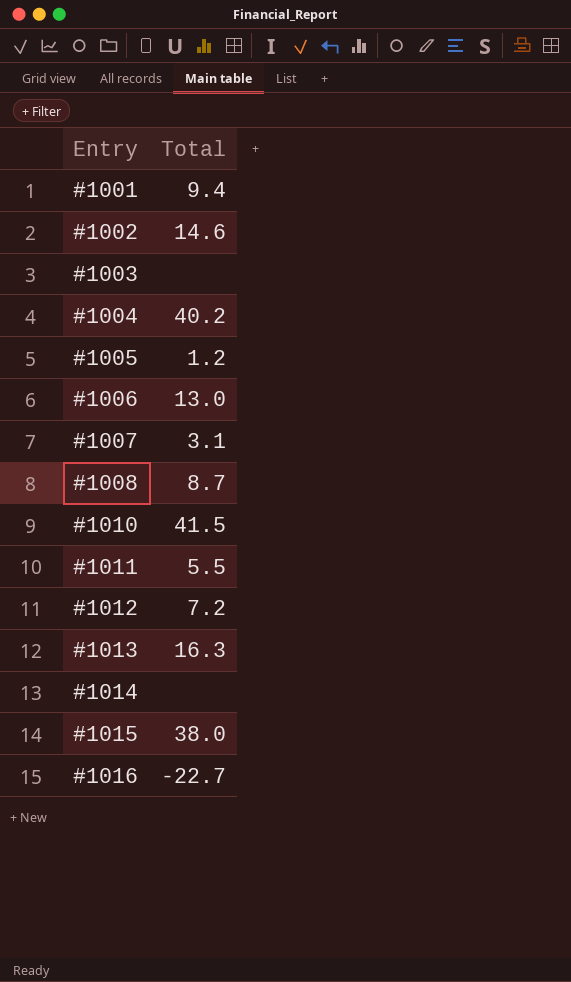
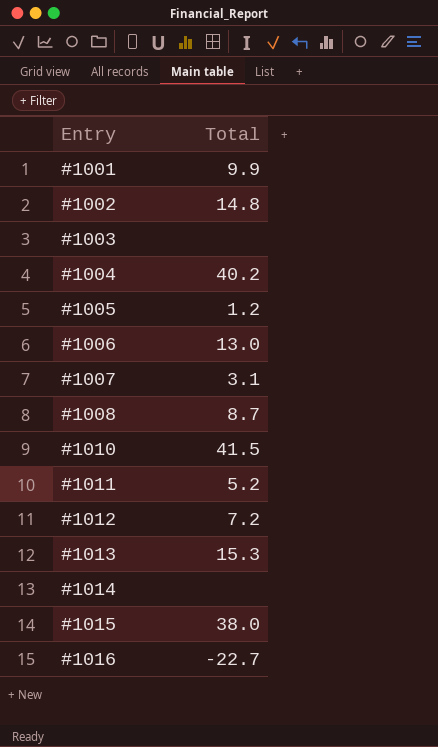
#1001 | Total: 9.4 -> 9.9
#1002 | Total: 14.6 -> 14.8
#1011 | Total: 5.5 -> 5.2
#1013 | Total: 16.3 -> 15.3

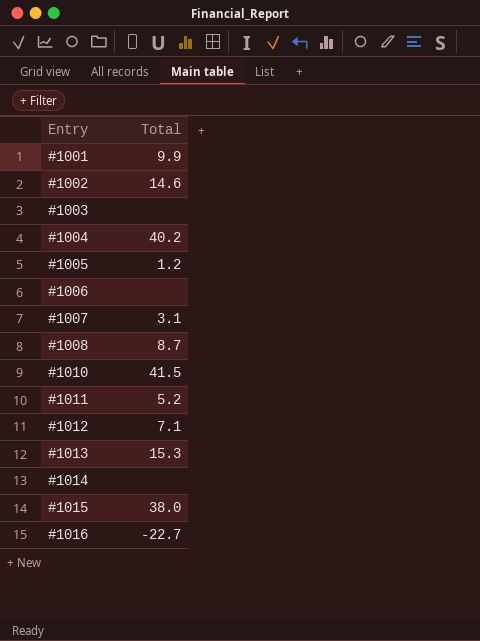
#1002 | Total: 14.8 -> 14.6
#1006 | Total: 13.0 -> none
#1012 | Total: 7.2 -> 7.1

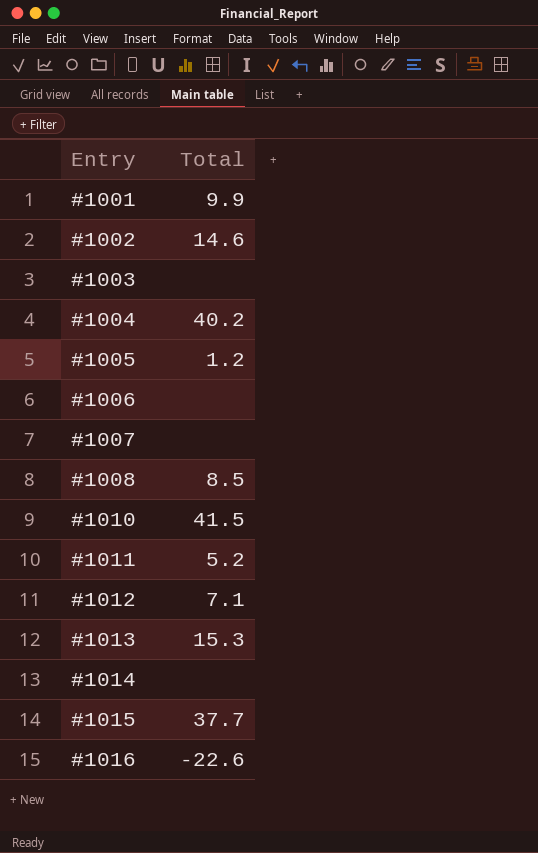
#1007 | Total: 3.1 -> none
#1008 | Total: 8.7 -> 8.5
#1015 | Total: 38.0 -> 37.7
#1016 | Total: -22.7 -> -22.6

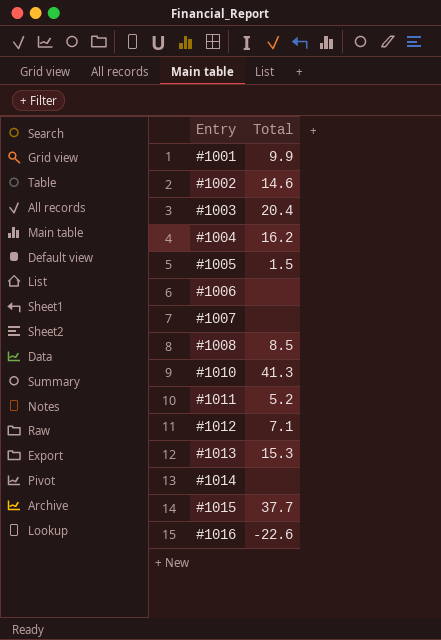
#1003 | Total: none -> 20.4
#1004 | Total: 40.2 -> 16.2
#1005 | Total: 1.2 -> 1.5
#1010 | Total: 41.5 -> 41.3

